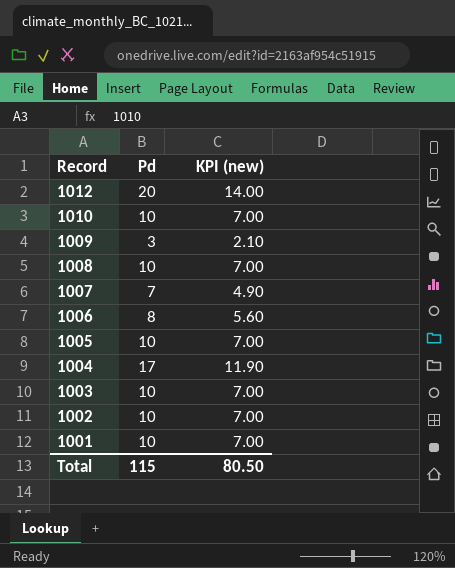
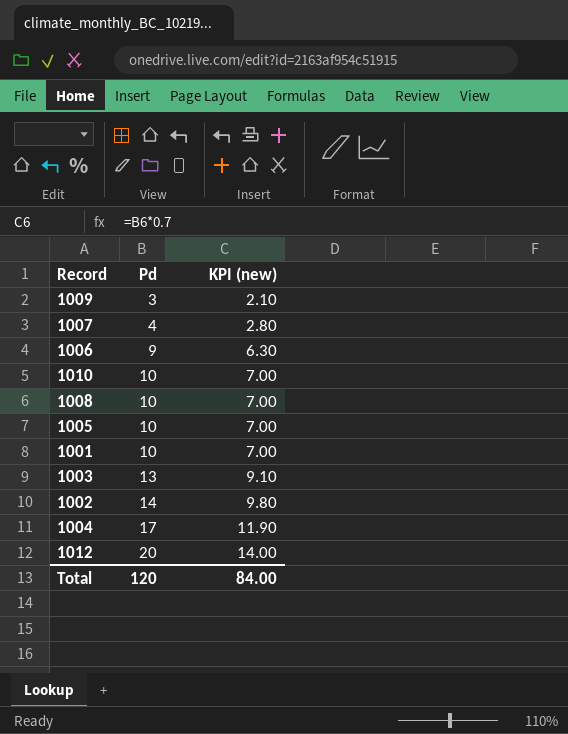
row order: Record descending -> Pd ascending
1007 | Pd: 7 -> 4
1007 | KPI (new): 4.90 -> 2.80
1006 | Pd: 8 -> 9
1006 | KPI (new): 5.60 -> 6.30
1003 | Pd: 10 -> 13
1003 | KPI (new): 7.00 -> 9.10
1002 | Pd: 10 -> 14
1002 | KPI (new): 7.00 -> 9.80
Total | Pd: 115 -> 120
Total | KPI (new): 80.50 -> 84.00

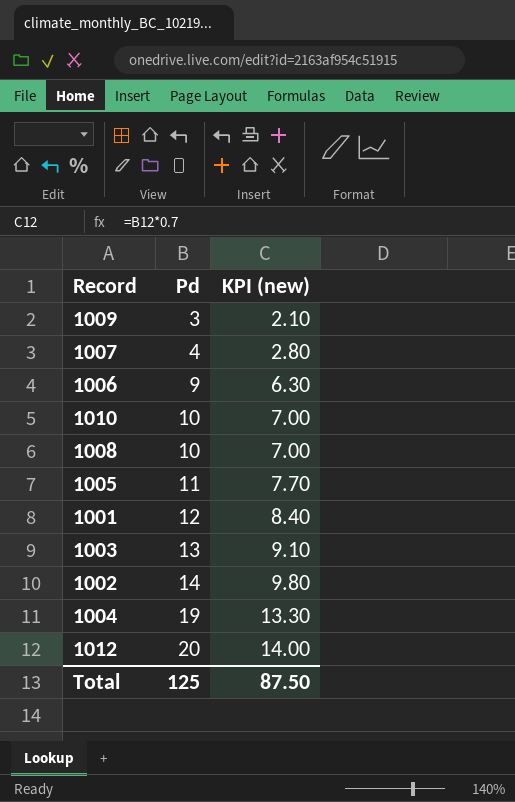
1005 | Pd: 10 -> 11
1005 | KPI (new): 7.00 -> 7.70
1001 | Pd: 10 -> 12
1001 | KPI (new): 7.00 -> 8.40
1004 | Pd: 17 -> 19
1004 | KPI (new): 11.90 -> 13.30
Total | Pd: 120 -> 125
Total | KPI (new): 84.00 -> 87.50

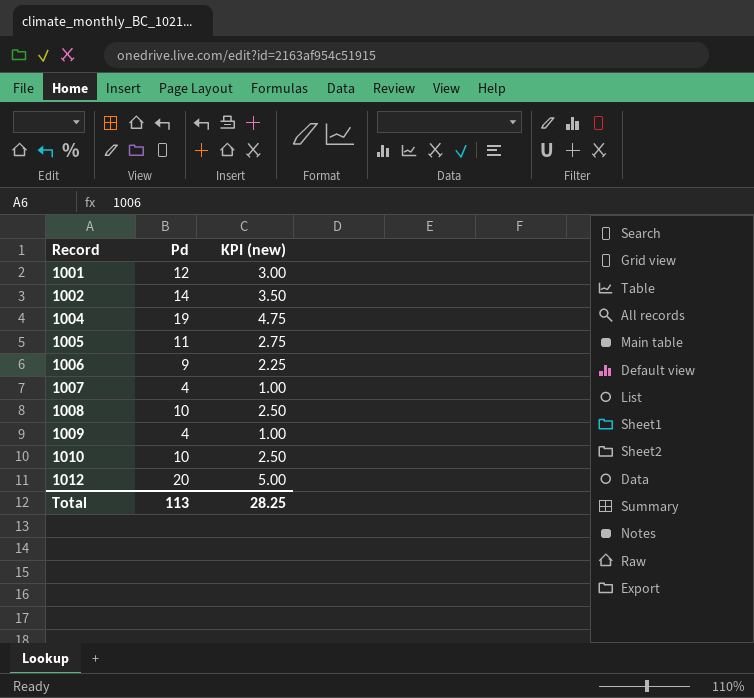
row order: Pd ascending -> Record ascending
column KPI (new) | formula: [Pd] * 0.7 -> [Pd] * 0.25
row 1003: 13 | 9.10 -> none
1009 | Pd: 3 -> 4
Total | Pd: 125 -> 113
Total | KPI (new): 87.50 -> 28.25

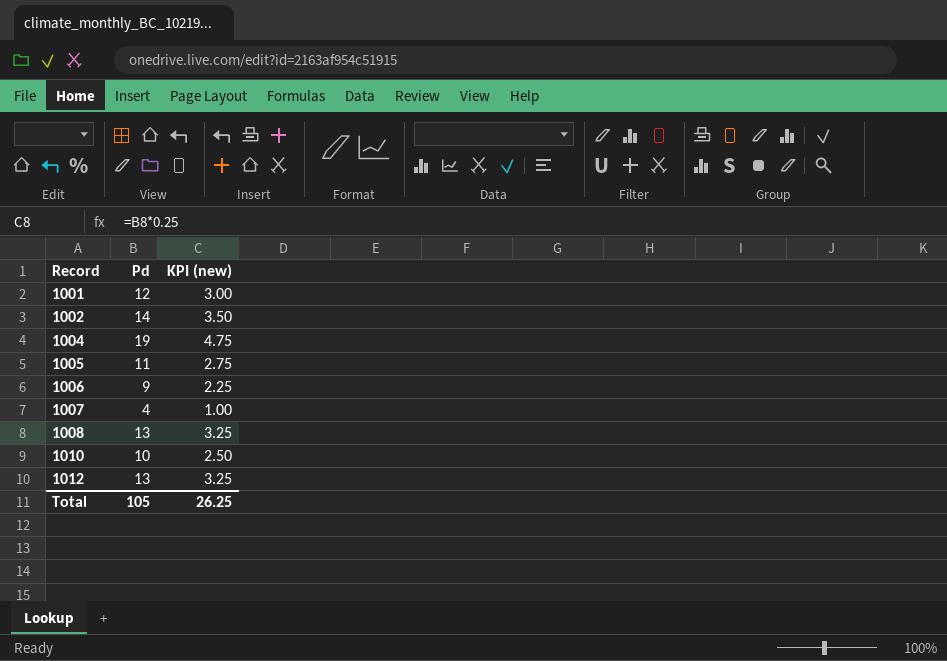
row 1009: 4 | 1.00 -> none
1008 | Pd: 10 -> 13
1008 | KPI (new): 2.50 -> 3.25
1012 | Pd: 20 -> 13
1012 | KPI (new): 5.00 -> 3.25
Total | Pd: 113 -> 105
Total | KPI (new): 28.25 -> 26.25

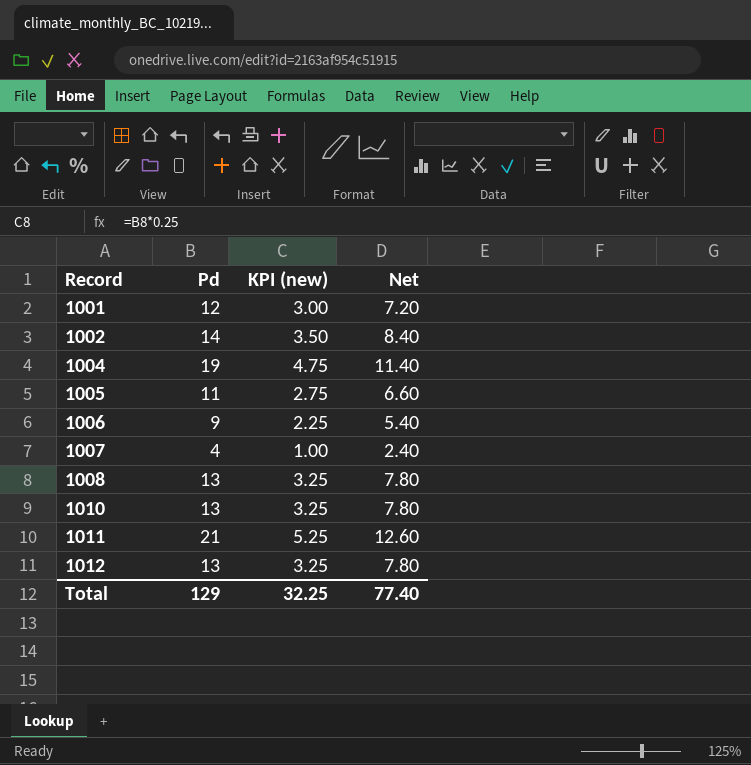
column Net | formula: none -> [Pd] * 0.6
1010 | Pd: 10 -> 13
1010 | KPI (new): 2.50 -> 3.25
row 1011: none -> 21 | 5.25 | 12.60
Total | Pd: 105 -> 129
Total | KPI (new): 26.25 -> 32.25

